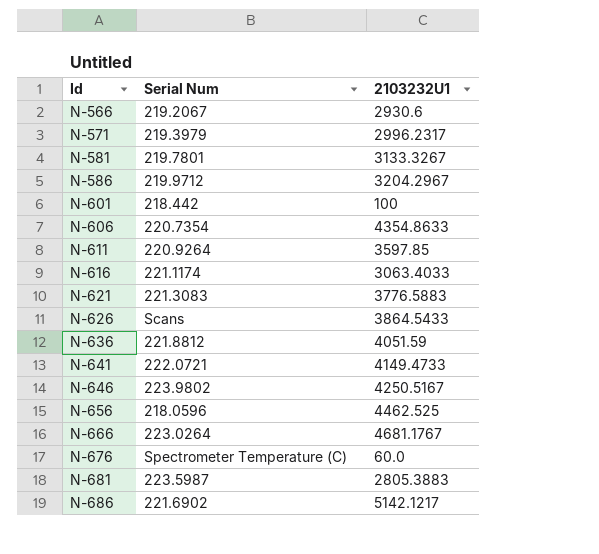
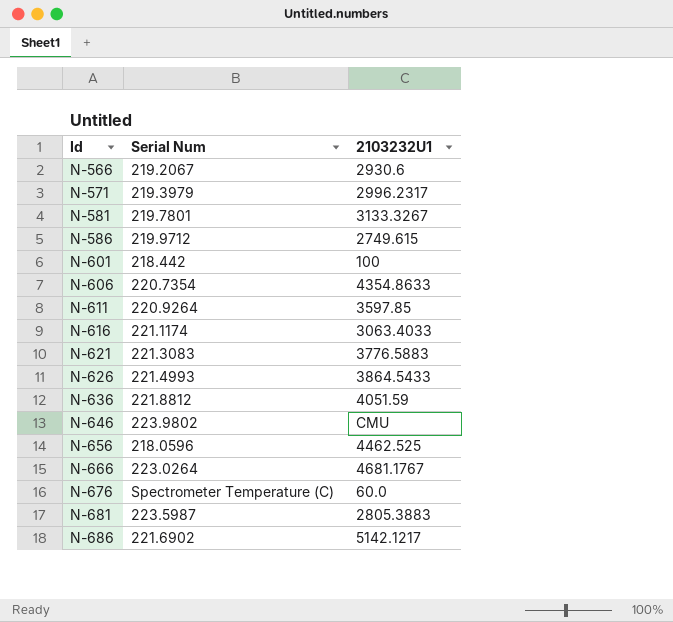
row N-641: 222.0721 | 4149.4733 -> none
N-586 | 2103232U1: 3204.2967 -> 2749.615
N-626 | Serial Num: Scans -> 221.4993
N-646 | 2103232U1: 4250.5167 -> CMU

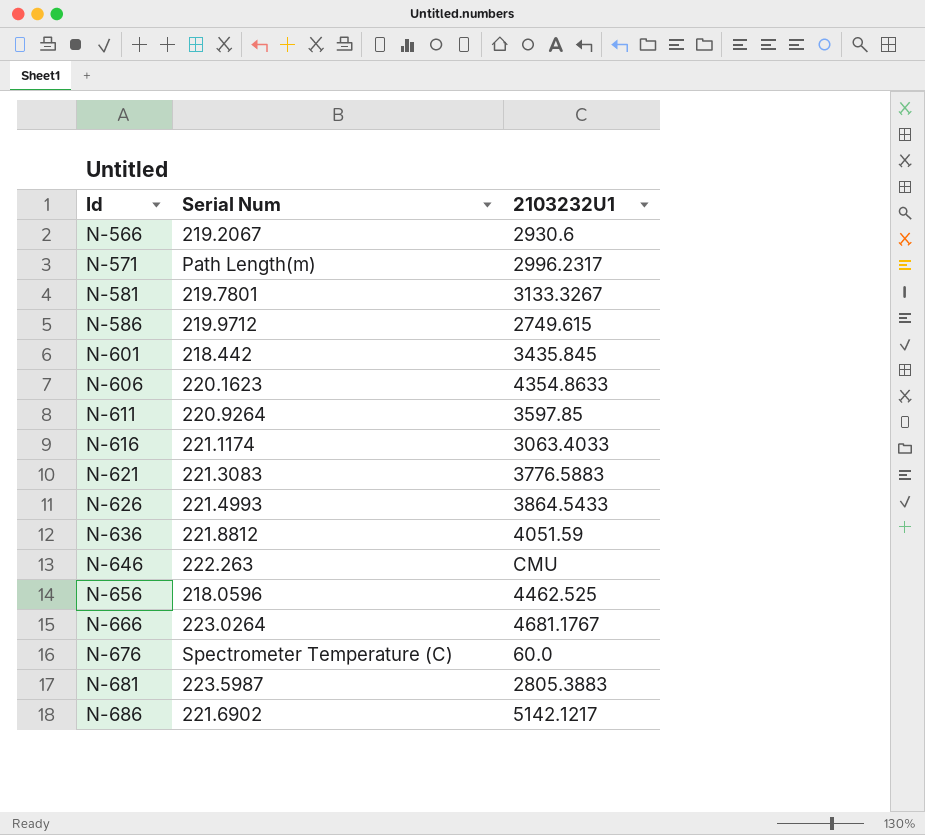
N-571 | Serial Num: 219.3979 -> Path Length(m)
N-601 | 2103232U1: 100 -> 3435.845
N-606 | Serial Num: 220.7354 -> 220.1623
N-646 | Serial Num: 223.9802 -> 222.263

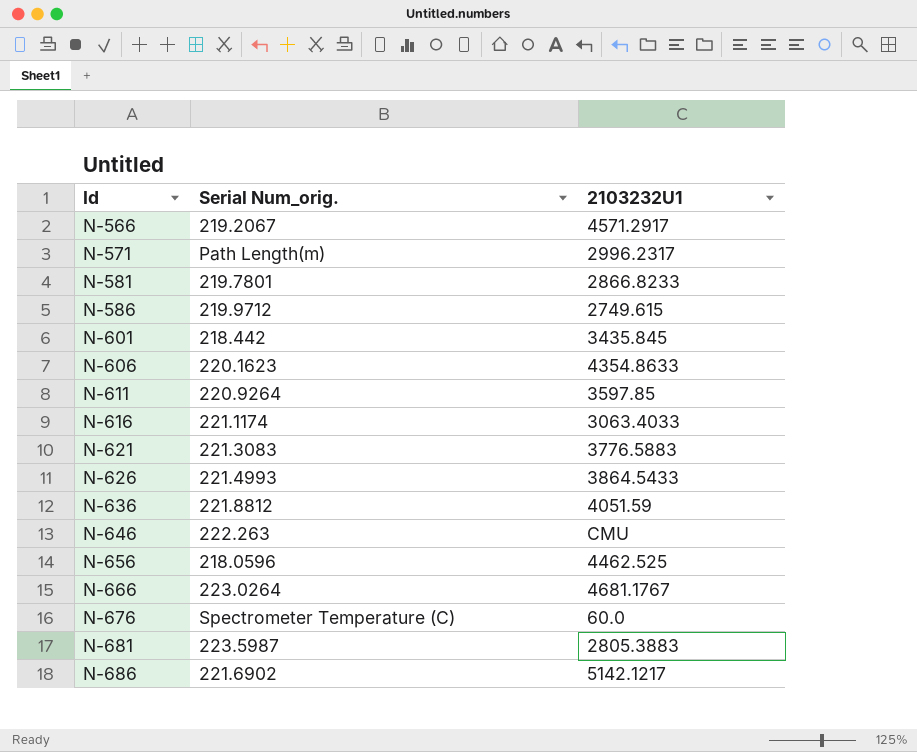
column name: Serial Num -> Serial Num_orig.
N-566 | 2103232U1: 2930.6 -> 4571.2917
N-581 | 2103232U1: 3133.3267 -> 2866.8233

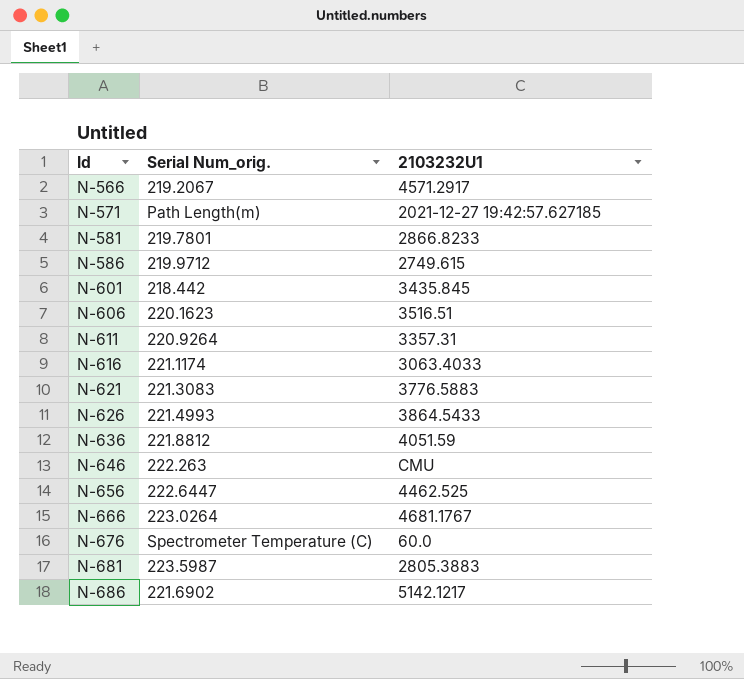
N-571 | 2103232U1: 2996.2317 -> 2021-12-27 19:42:57.627185
N-606 | 2103232U1: 4354.8633 -> 3516.51
N-611 | 2103232U1: 3597.85 -> 3357.31
N-656 | Serial Num_orig.: 218.0596 -> 222.6447

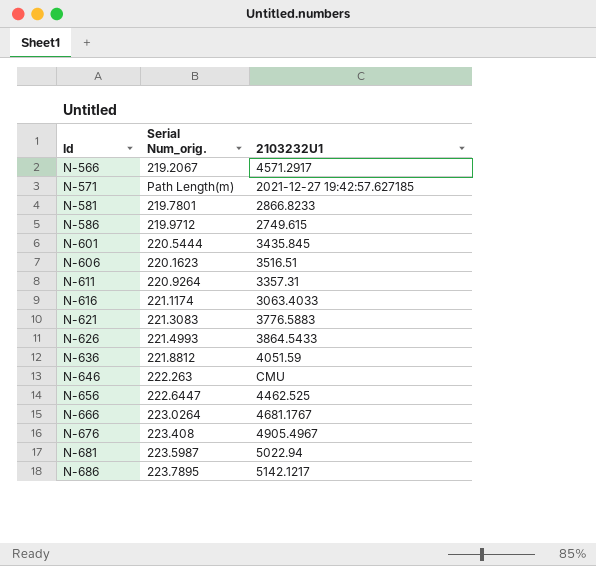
N-601 | Serial Num_orig.: 218.442 -> 220.5444
N-676 | Serial Num_orig.: Spectrometer Temperature (C) -> 223.408
N-676 | 2103232U1: 60.0 -> 4905.4967
N-681 | 2103232U1: 2805.3883 -> 5022.94
N-686 | Serial Num_orig.: 221.6902 -> 223.7895

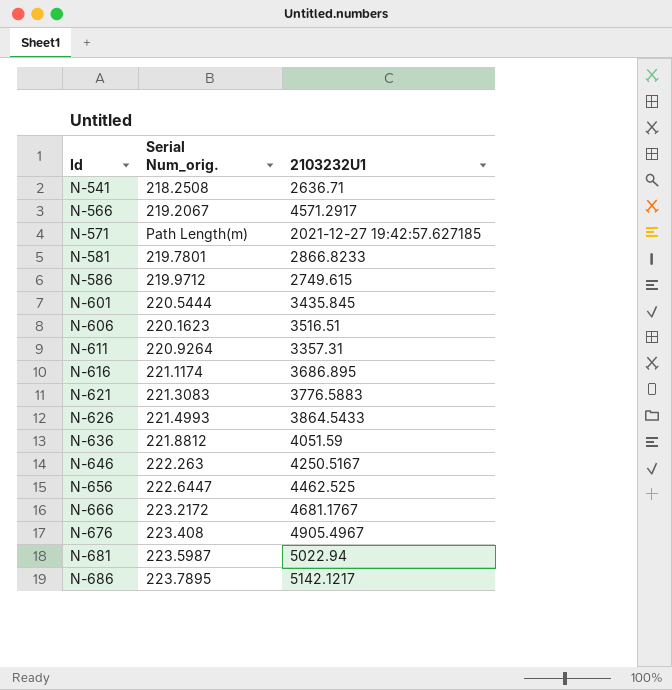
row N-541: none -> 218.2508 | 2636.71
N-616 | 2103232U1: 3063.4033 -> 3686.895
N-646 | 2103232U1: CMU -> 4250.5167
N-666 | Serial Num_orig.: 223.0264 -> 223.2172

